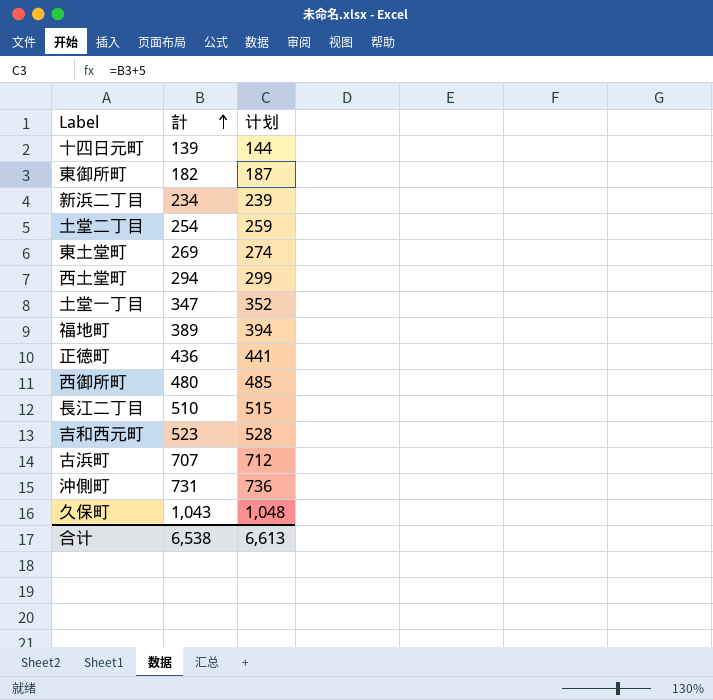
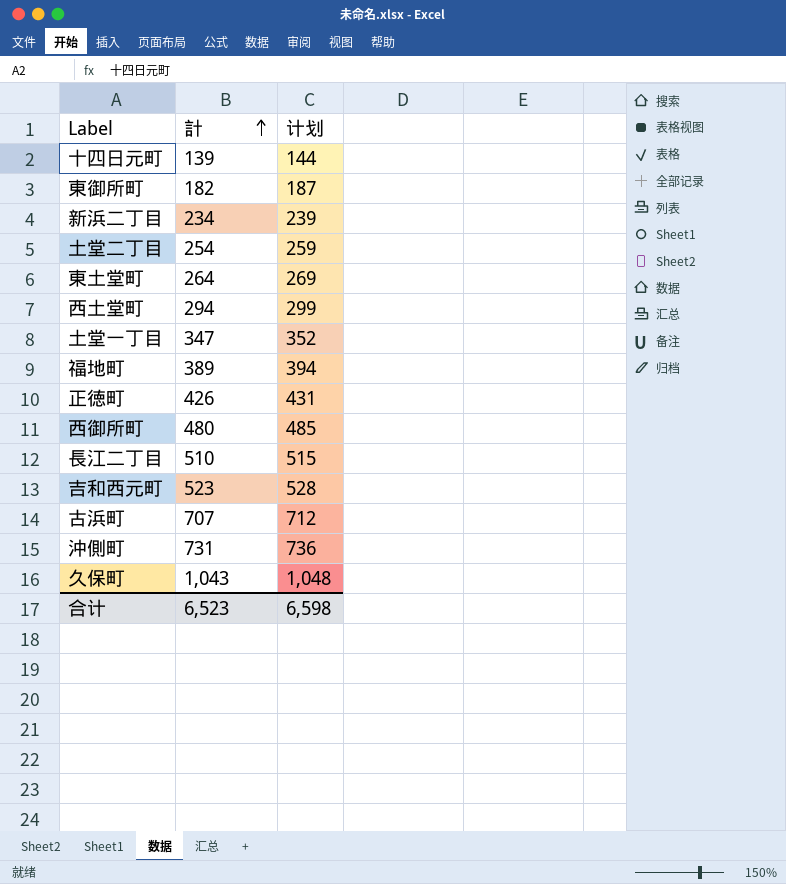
東土堂町 | 計: 269 -> 264
東土堂町 | 计划: 274 -> 269
正徳町 | 計: 436 -> 426
正徳町 | 计划: 441 -> 431
合计 | 計: 6,538 -> 6,523
合计 | 计划: 6,613 -> 6,598

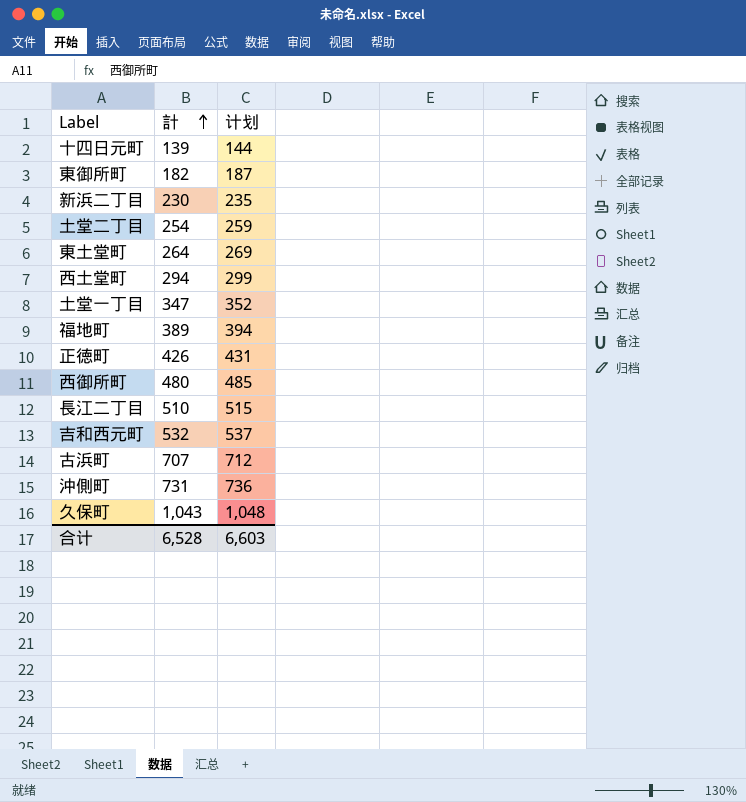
新浜二丁目 | 計: 234 -> 230
新浜二丁目 | 计划: 239 -> 235
吉和西元町 | 計: 523 -> 532
吉和西元町 | 计划: 528 -> 537
合计 | 計: 6,523 -> 6,528
合计 | 计划: 6,598 -> 6,603

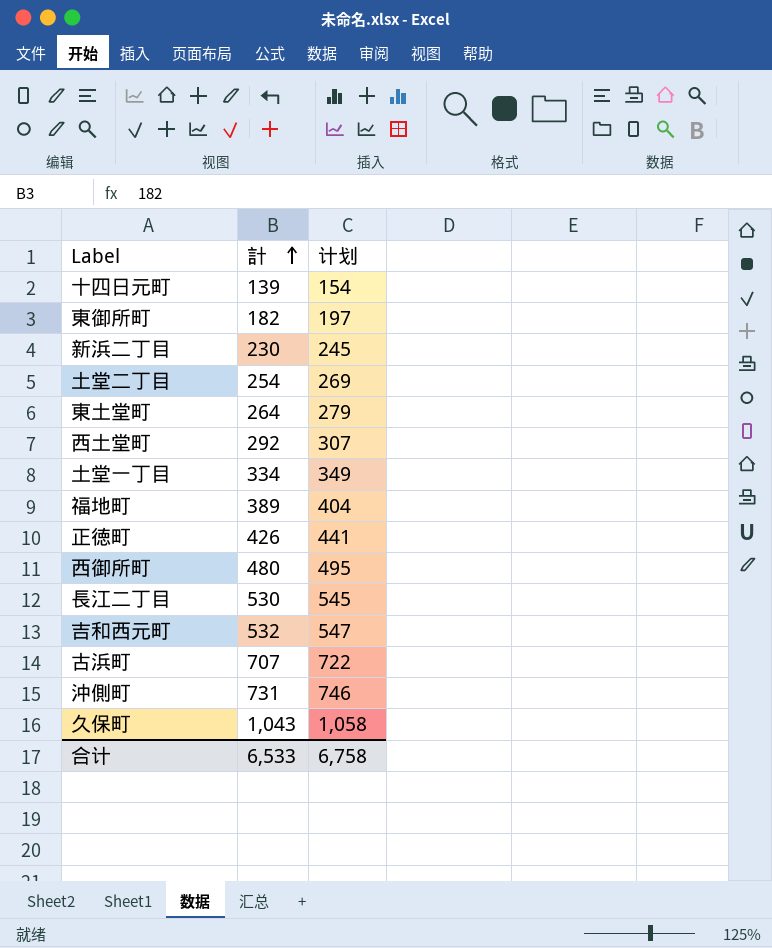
column 计划 | formula: [計] + 5 -> [計] + 15
西土堂町 | 計: 294 -> 292
土堂一丁目 | 計: 347 -> 334
長江二丁目 | 計: 510 -> 530
合计 | 計: 6,528 -> 6,533
合计 | 计划: 6,603 -> 6,758

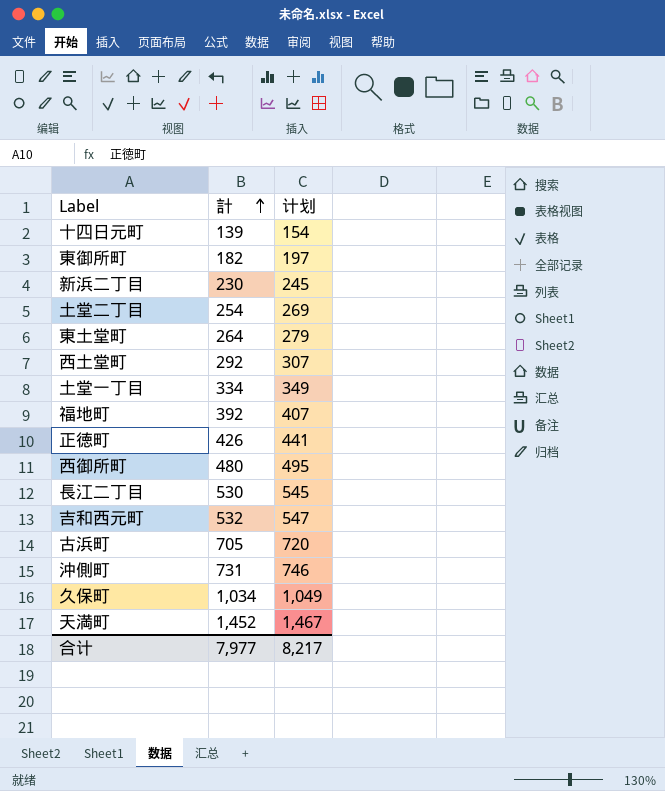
福地町 | 計: 389 -> 392
福地町 | 计划: 404 -> 407
古浜町 | 計: 707 -> 705
古浜町 | 计划: 722 -> 720
久保町 | 計: 1,043 -> 1,034
久保町 | 计划: 1,058 -> 1,049
row 天満町: none -> 1,452 | 1,467
合计 | 計: 6,533 -> 7,977
合计 | 计划: 6,758 -> 8,217

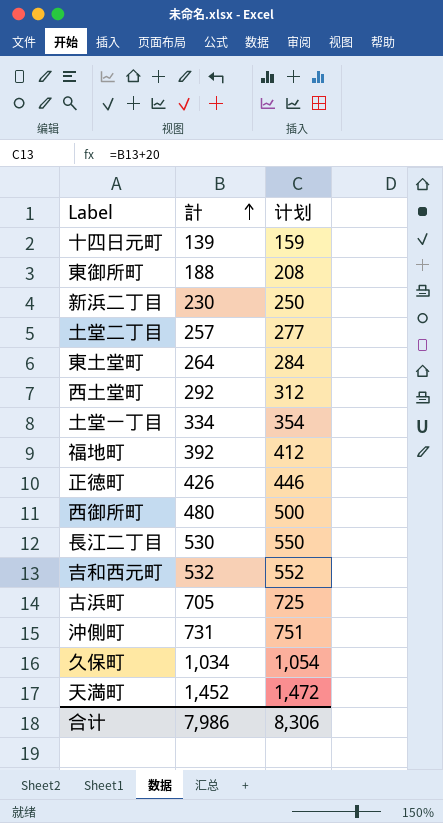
column 计划 | formula: [計] + 15 -> [計] + 20
東御所町 | 計: 182 -> 188
土堂二丁目 | 計: 254 -> 257
合计 | 計: 7,977 -> 7,986
合计 | 计划: 8,217 -> 8,306

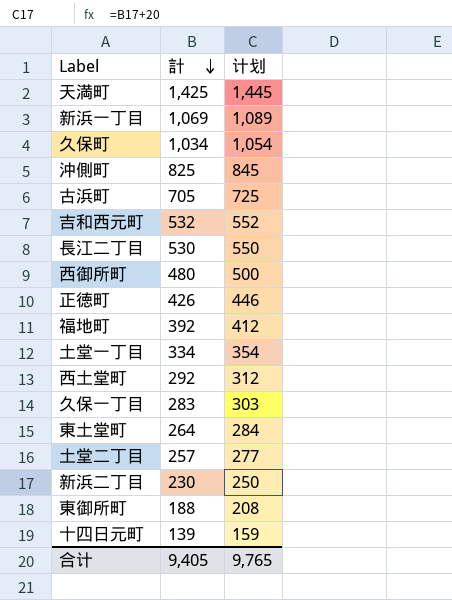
row order: 計 ascending -> 計 descending
天満町 | 計: 1,452 -> 1,425
天満町 | 计划: 1,472 -> 1,445
row 新浜一丁目: none -> 1,069 | 1,089
沖側町 | 計: 731 -> 825
沖側町 | 计划: 751 -> 845
row 久保一丁目: none -> 283 | 303
合计 | 計: 7,986 -> 9,405
合计 | 计划: 8,306 -> 9,765

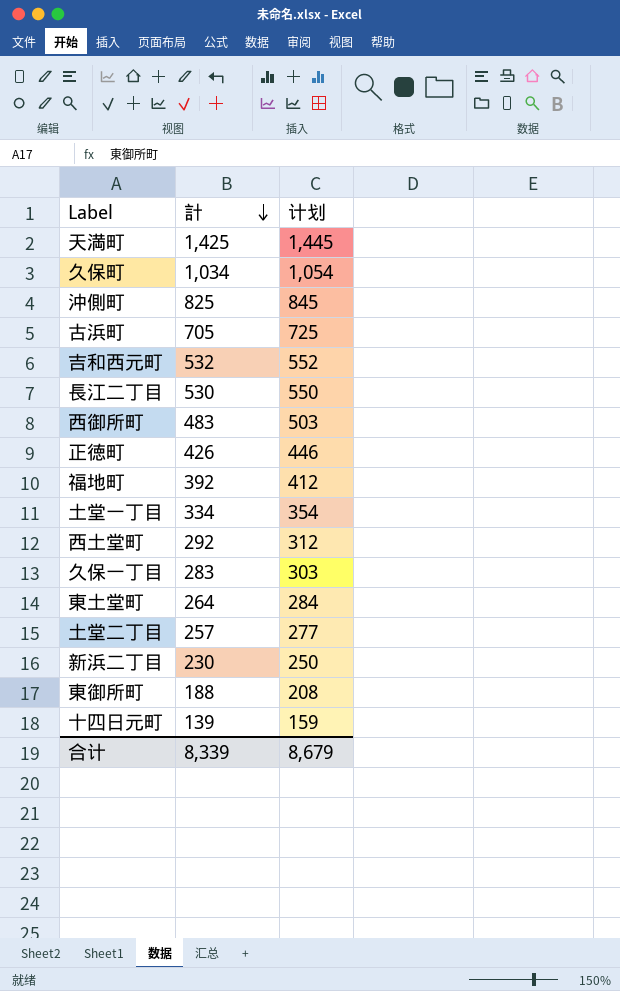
row 新浜一丁目: 1,069 | 1,089 -> none
西御所町 | 計: 480 -> 483
西御所町 | 计划: 500 -> 503
合计 | 計: 9,405 -> 8,339
合计 | 计划: 9,765 -> 8,679

